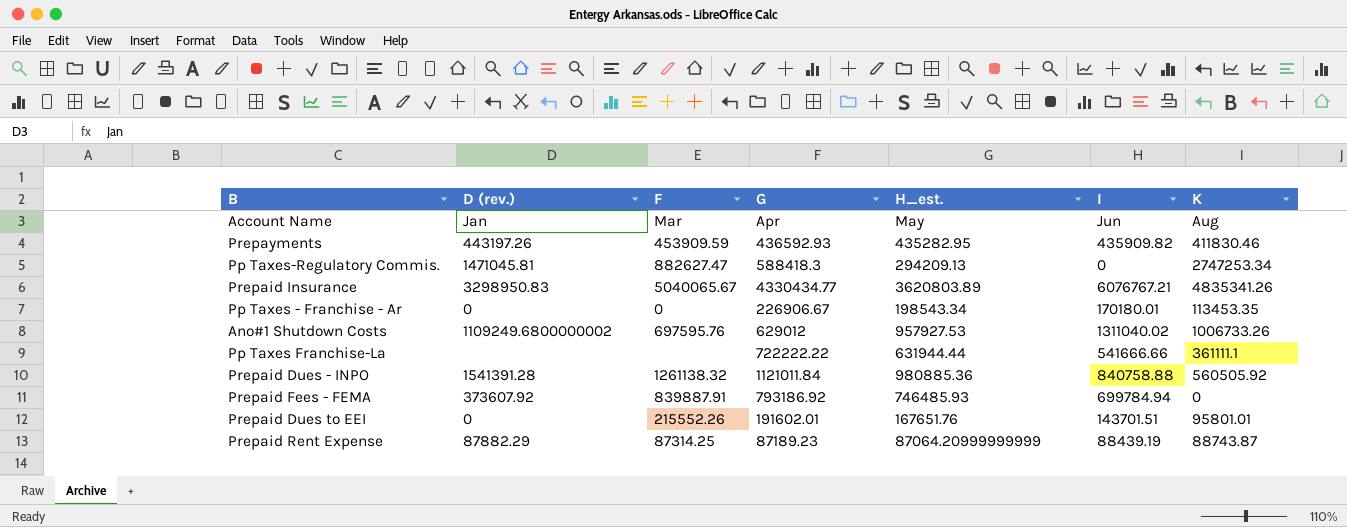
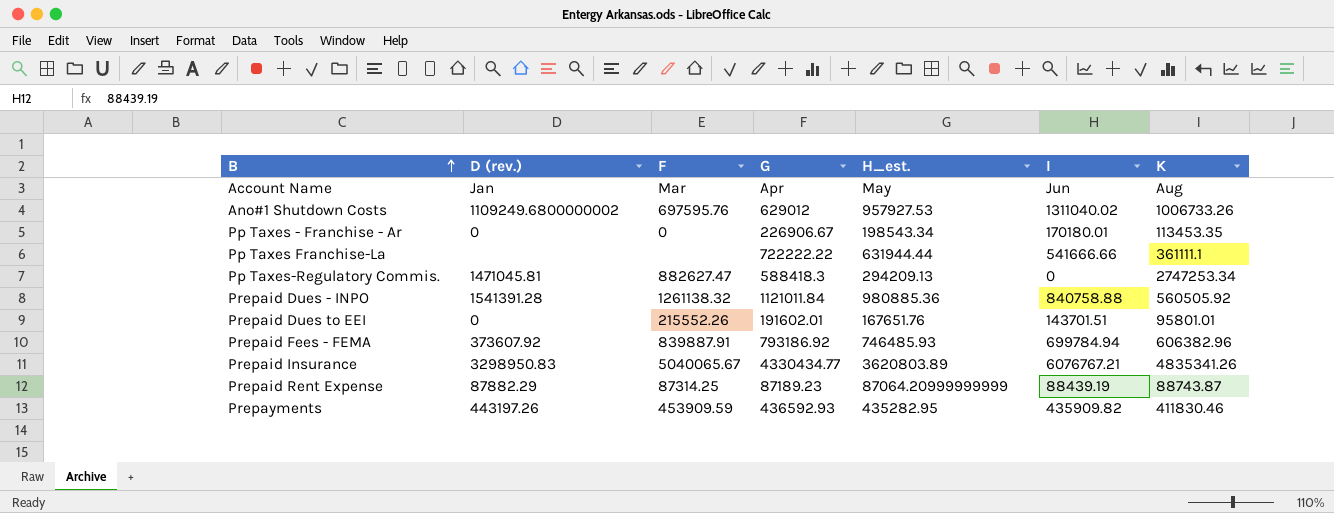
row order: none -> B ascending
Prepaid Fees - FEMA | K: 0 -> 606382.96

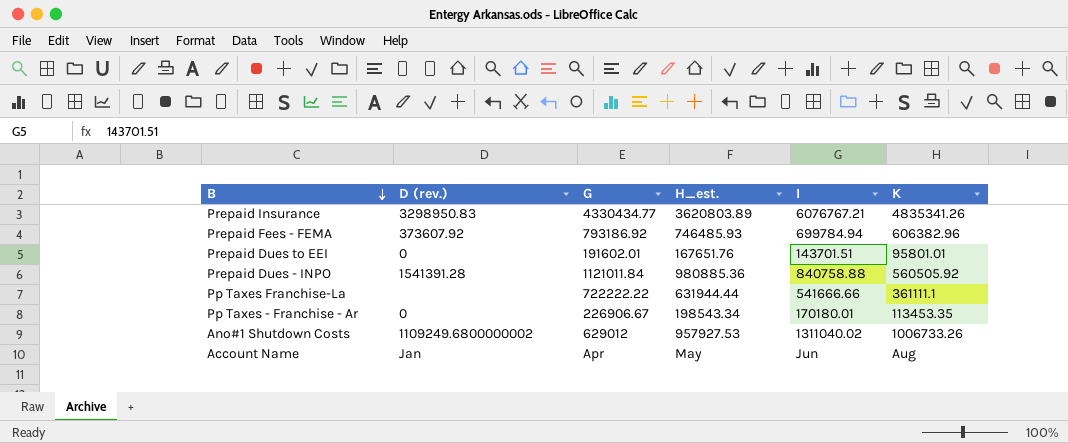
row order: B ascending -> B descending
column F | position: 3 -> none
row Pp Taxes-Regulatory Commis.: 1471045.81 | 882627.47 | 588418.3 | 294209.13 | 0 | 2747253.34 -> none
row Prepaid Rent Expense: 87882.29 | 87314.25 | 87189.23 | 87064.20999999999 | 88439.19 | 88743.87 -> none
row Prepayments: 443197.26 | 453909.59 | 436592.93 | 435282.95 | 435909.82 | 411830.46 -> none

